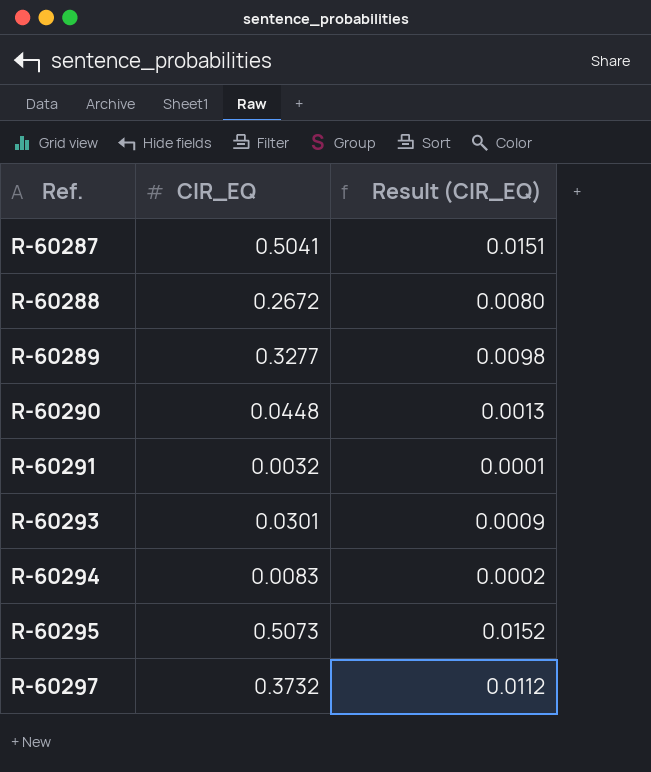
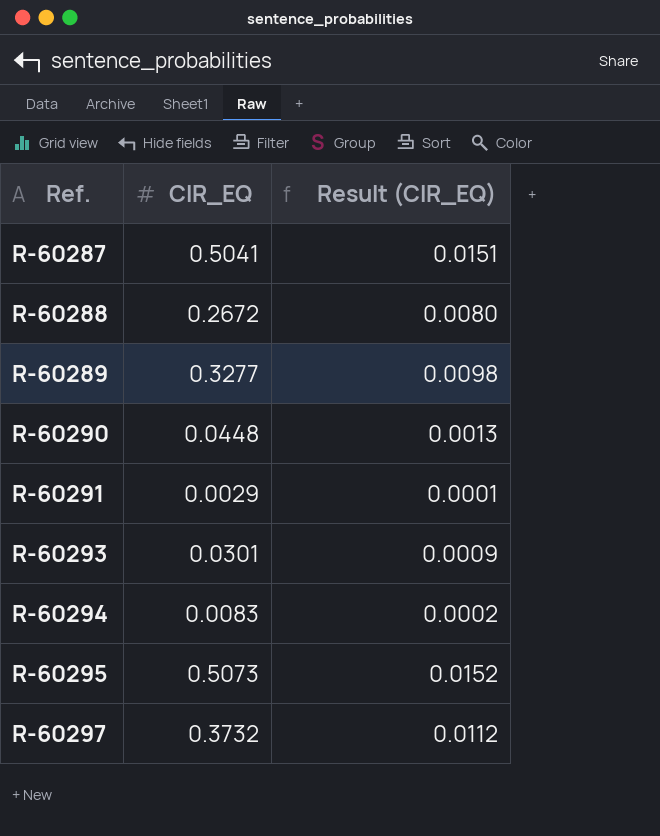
R-60291 | CIR_EQ: 0.0032 -> 0.0029

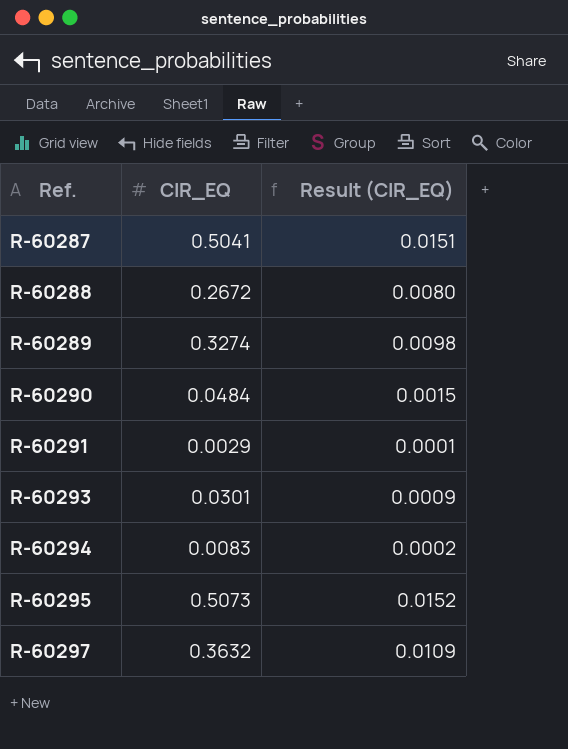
R-60289 | CIR_EQ: 0.3277 -> 0.3274
R-60290 | CIR_EQ: 0.0448 -> 0.0484
R-60290 | Result (CIR_EQ): 0.0013 -> 0.0015
R-60297 | CIR_EQ: 0.3732 -> 0.3632
R-60297 | Result (CIR_EQ): 0.0112 -> 0.0109

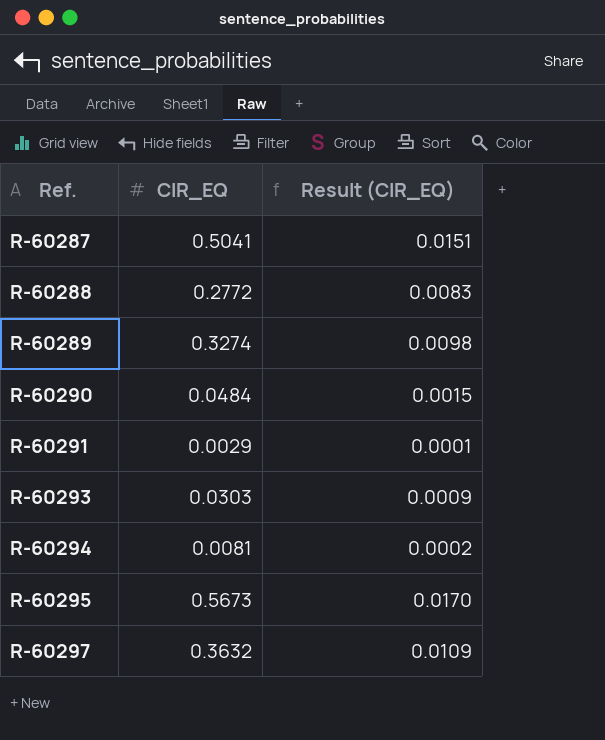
R-60288 | CIR_EQ: 0.2672 -> 0.2772
R-60288 | Result (CIR_EQ): 0.0080 -> 0.0083
R-60293 | CIR_EQ: 0.0301 -> 0.0303
R-60294 | CIR_EQ: 0.0083 -> 0.0081
R-60295 | CIR_EQ: 0.5073 -> 0.5673
R-60295 | Result (CIR_EQ): 0.0152 -> 0.0170

